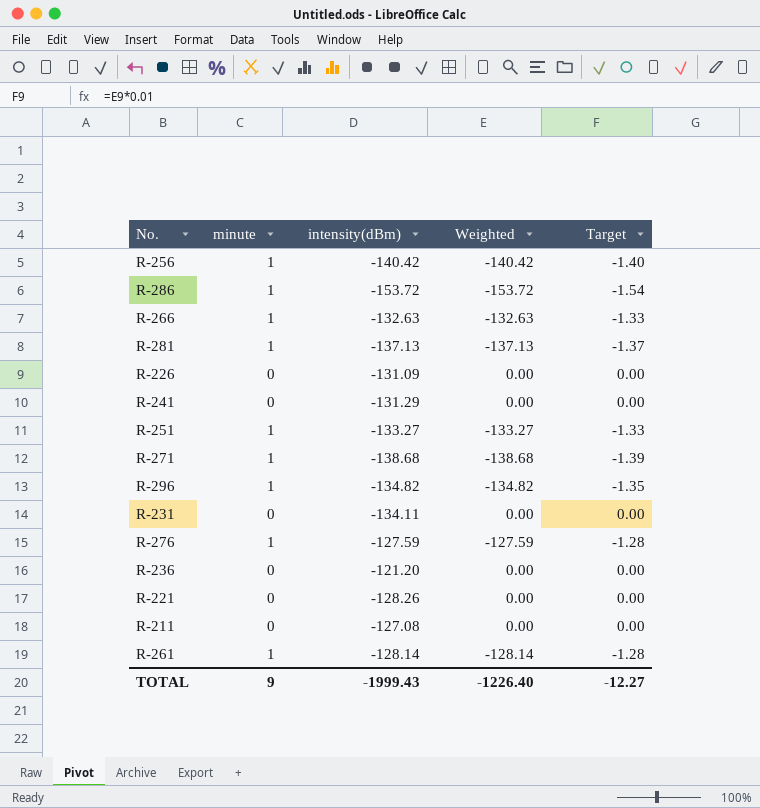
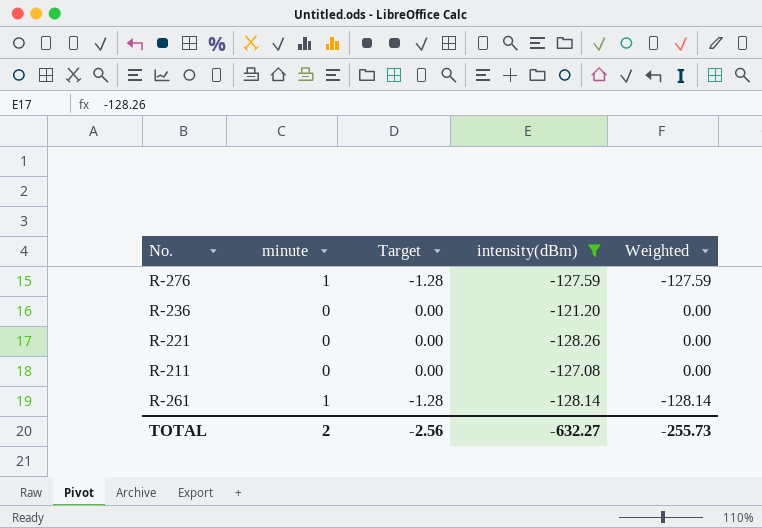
filter: none -> intensity(dBm) >= -128.26
column Target | position: 5 -> 3
TOTAL | minute: 9 -> 2
TOTAL | Target: -12.27 -> -2.56
TOTAL | intensity(dBm): -1999.43 -> -632.27
TOTAL | Weighted: -1226.40 -> -255.73

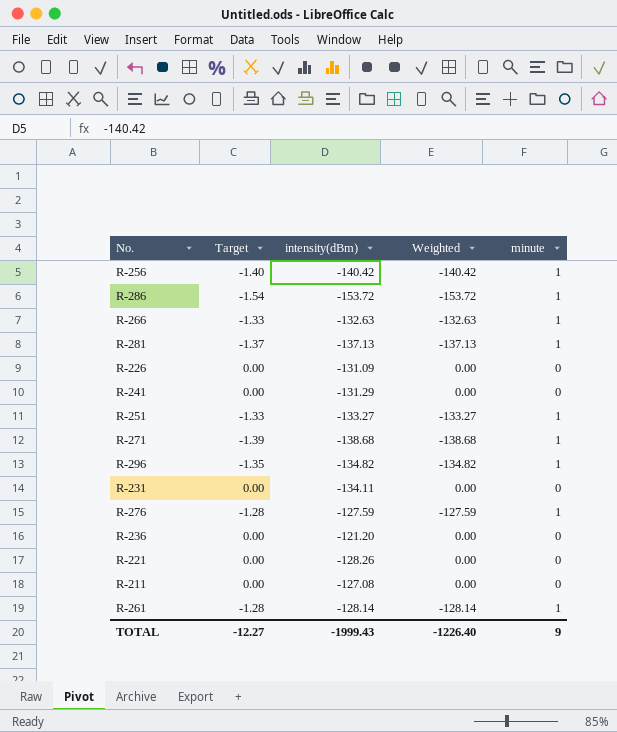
filter: intensity(dBm) >= -128.26 -> none
column minute | position: 2 -> 5
TOTAL | Target: -2.56 -> -12.27
TOTAL | intensity(dBm): -632.27 -> -1999.43
TOTAL | Weighted: -255.73 -> -1226.40
TOTAL | minute: 2 -> 9

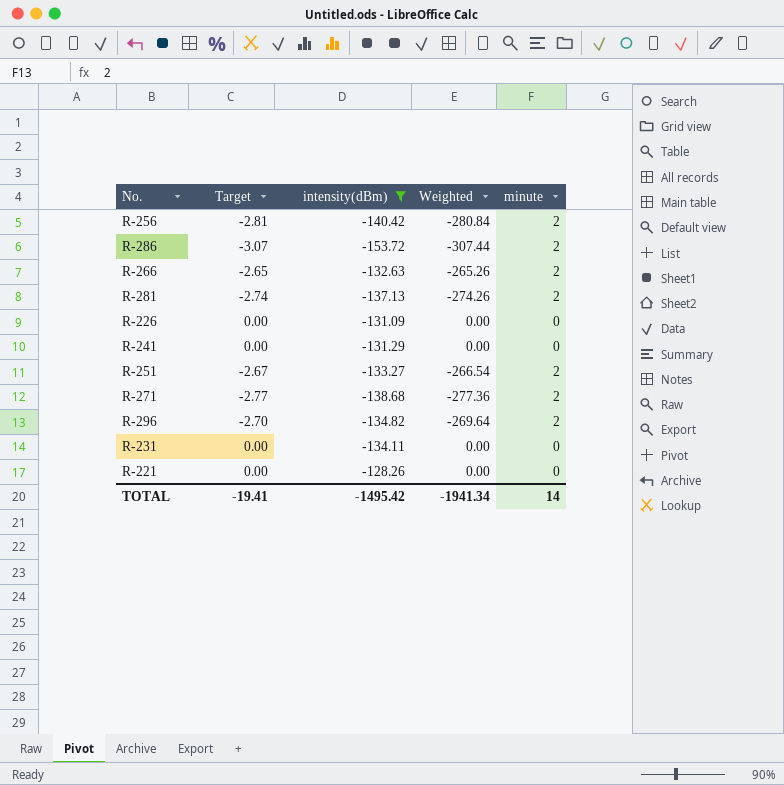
filter: none -> intensity(dBm) <= -128.26
R-256 | Target: -1.40 -> -2.81
R-256 | Weighted: -140.42 -> -280.84
R-256 | minute: 1 -> 2
R-286 | Target: -1.54 -> -3.07
R-286 | Weighted: -153.72 -> -307.44
R-286 | minute: 1 -> 2
R-266 | Target: -1.33 -> -2.65
R-266 | Weighted: -132.63 -> -265.26
R-266 | minute: 1 -> 2
R-281 | Target: -1.37 -> -2.74
R-281 | Weighted: -137.13 -> -274.26
R-281 | minute: 1 -> 2
R-251 | Target: -1.33 -> -2.67
R-251 | Weighted: -133.27 -> -266.54
R-251 | minute: 1 -> 2
R-271 | Target: -1.39 -> -2.77
R-271 | Weighted: -138.68 -> -277.36
R-271 | minute: 1 -> 2
R-296 | Target: -1.35 -> -2.70
R-296 | Weighted: -134.82 -> -269.64
R-296 | minute: 1 -> 2
TOTAL | Target: -12.27 -> -19.41
TOTAL | intensity(dBm): -1999.43 -> -1495.42
TOTAL | Weighted: -1226.40 -> -1941.34
TOTAL | minute: 9 -> 14

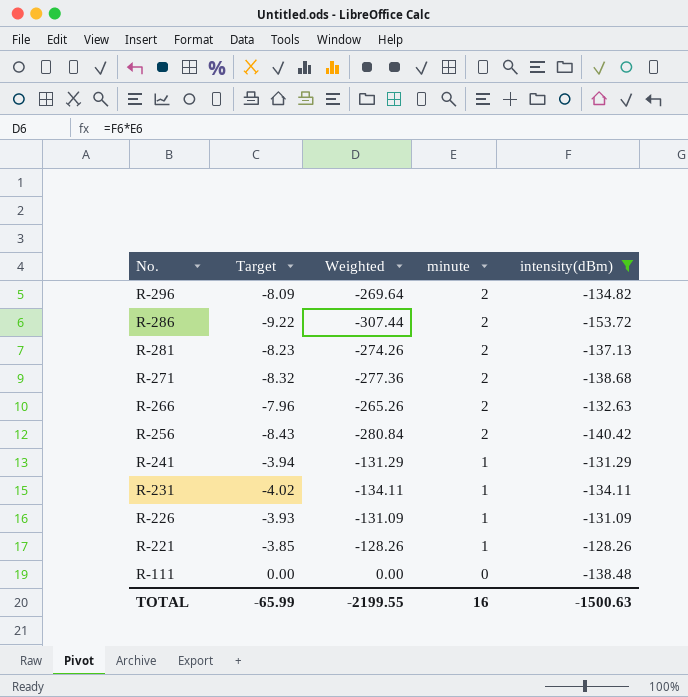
row order: none -> No. descending
column Target | formula: [Weighted] * 0.01 -> [Weighted] * 0.03
column intensity(dBm) | position: 3 -> 5
row R-251: -2.67 | -133.27 | -266.54 | 2 -> none
R-241 | Weighted: 0.00 -> -131.29
R-241 | minute: 0 -> 1
R-231 | Weighted: 0.00 -> -134.11
R-231 | minute: 0 -> 1
R-226 | Weighted: 0.00 -> -131.09
R-226 | minute: 0 -> 1
R-221 | Weighted: 0.00 -> -128.26
R-221 | minute: 0 -> 1
row R-111: none -> 0.00 | 0.00 | 0 | -138.48
TOTAL | Target: -19.41 -> -65.99
TOTAL | Weighted: -1941.34 -> -2199.55
TOTAL | minute: 14 -> 16
TOTAL | intensity(dBm): -1495.42 -> -1500.63

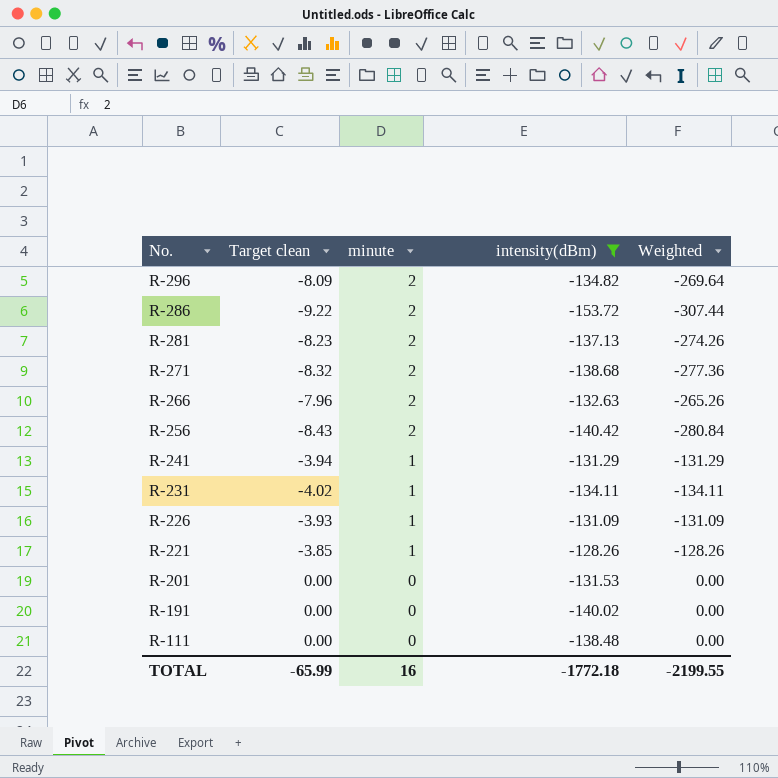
column name: Target -> Target clean
column Weighted | position: 3 -> 5
row R-201: none -> 0.00 | 0 | -131.53 | 0.00
row R-191: none -> 0.00 | 0 | -140.02 | 0.00
TOTAL | intensity(dBm): -1500.63 -> -1772.18

